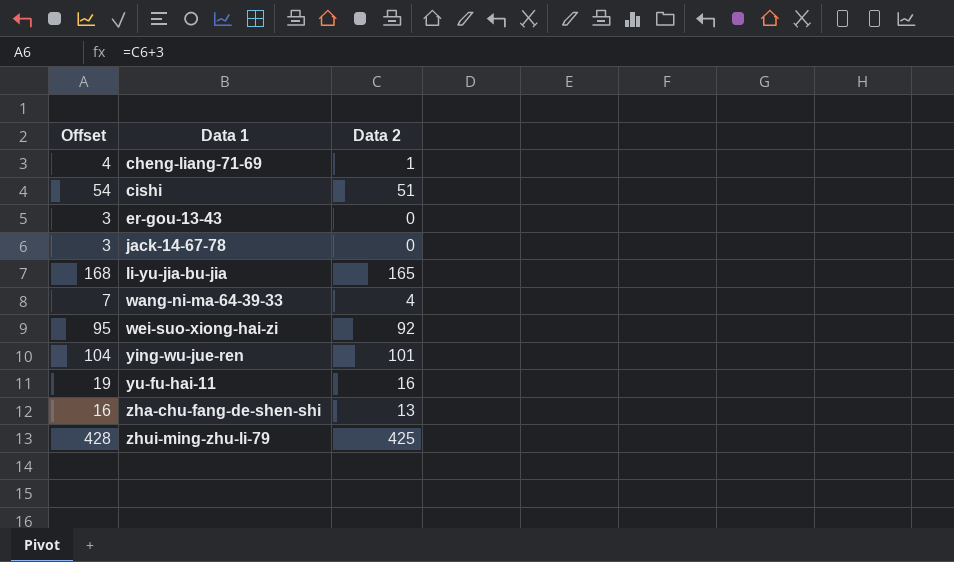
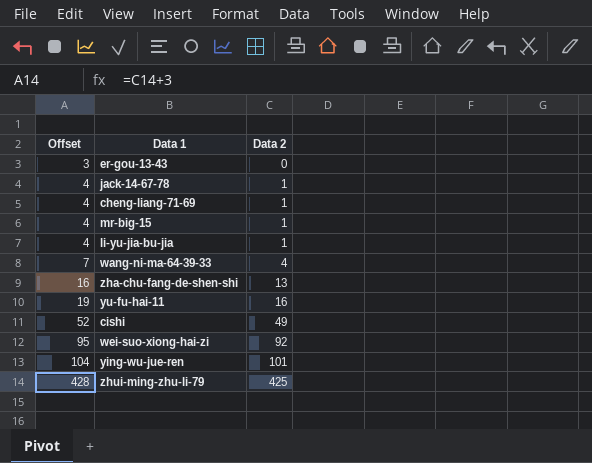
row order: Data 1 ascending -> Offset ascending
jack-14-67-78 | Offset: 3 -> 4
jack-14-67-78 | Data 2: 0 -> 1
row mr-big-15: none -> 4 | 1
li-yu-jia-bu-jia | Offset: 168 -> 4
li-yu-jia-bu-jia | Data 2: 165 -> 1
cishi | Offset: 54 -> 52
cishi | Data 2: 51 -> 49

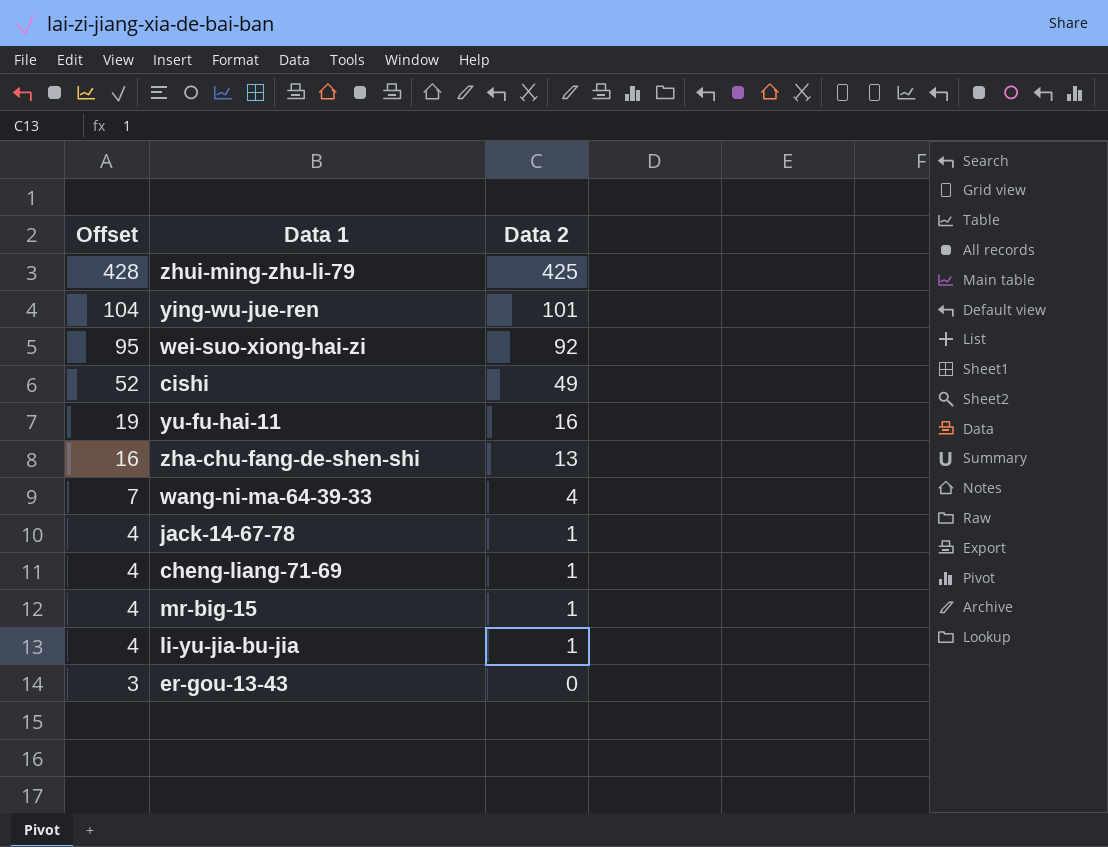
row order: Offset ascending -> Offset descending

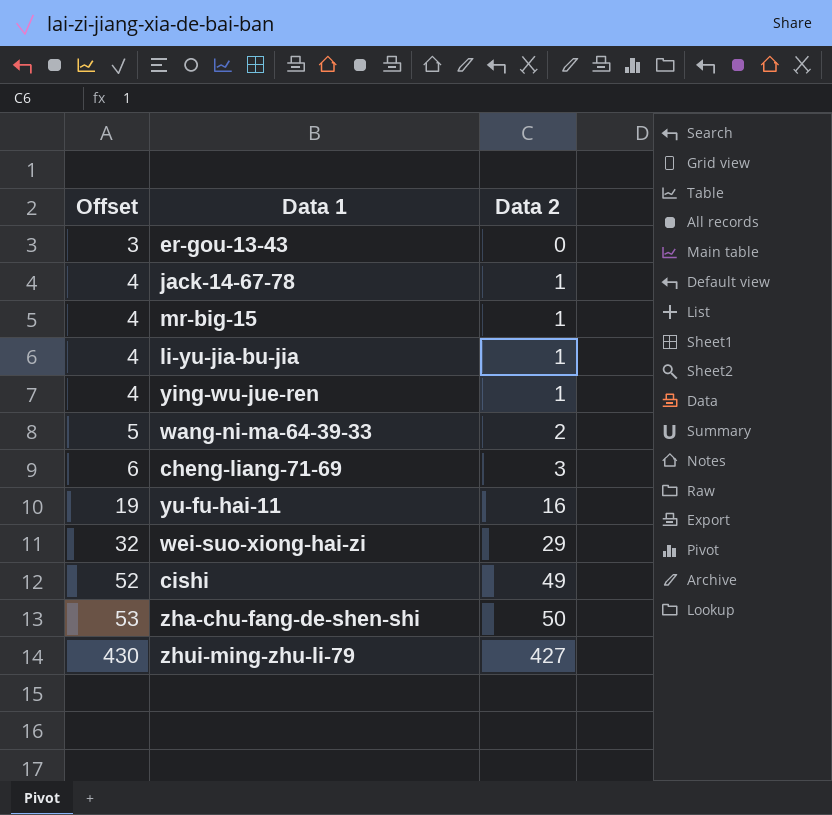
row order: Offset descending -> Offset ascending
ying-wu-jue-ren | Offset: 104 -> 4
ying-wu-jue-ren | Data 2: 101 -> 1
wang-ni-ma-64-39-33 | Offset: 7 -> 5
wang-ni-ma-64-39-33 | Data 2: 4 -> 2
cheng-liang-71-69 | Offset: 4 -> 6
cheng-liang-71-69 | Data 2: 1 -> 3
wei-suo-xiong-hai-zi | Offset: 95 -> 32
wei-suo-xiong-hai-zi | Data 2: 92 -> 29
zha-chu-fang-de-shen-shi | Offset: 16 -> 53
zha-chu-fang-de-shen-shi | Data 2: 13 -> 50
zhui-ming-zhu-li-79 | Offset: 428 -> 430
zhui-ming-zhu-li-79 | Data 2: 425 -> 427

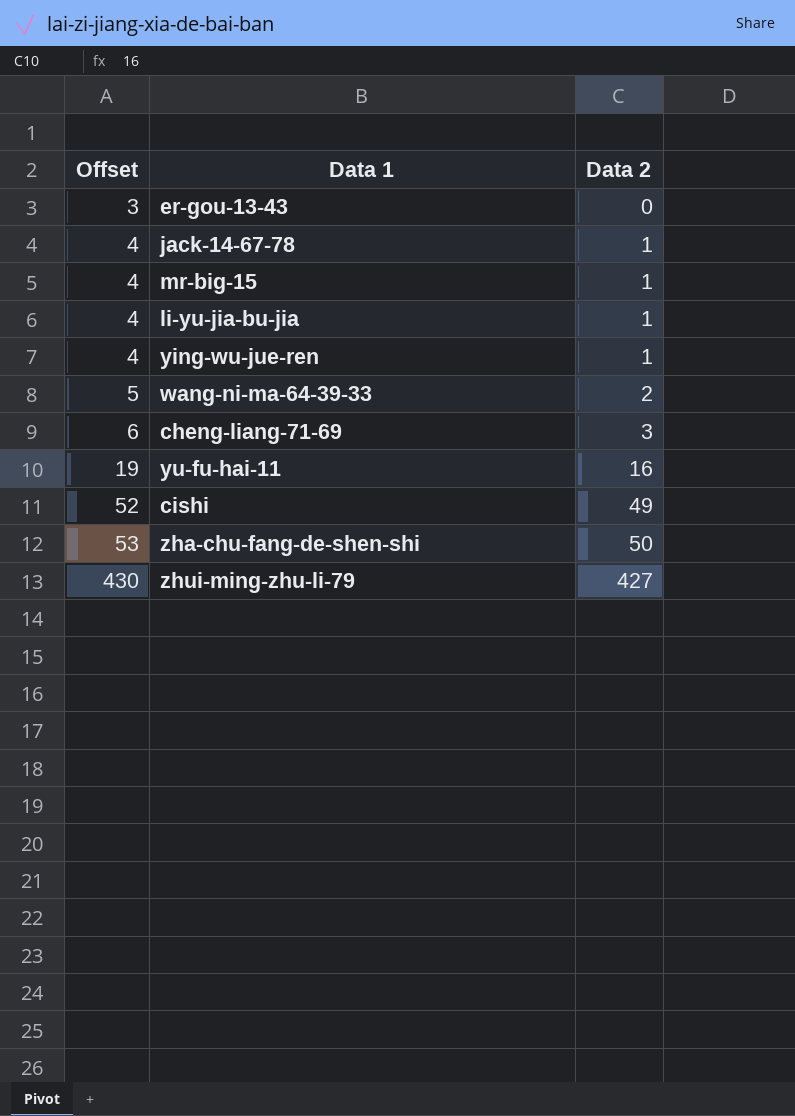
row wei-suo-xiong-hai-zi: 32 | 29 -> none

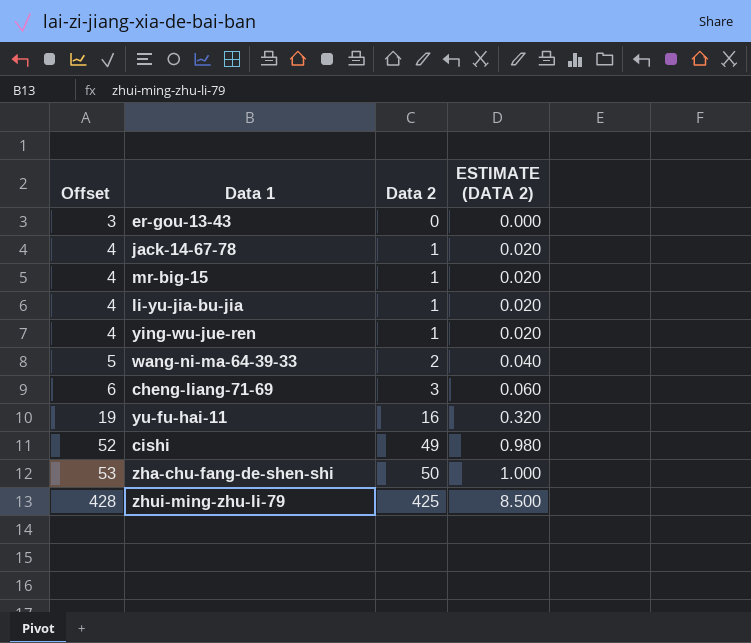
column ESTIMATE (DATA 2) | formula: none -> [Data 2] * 0.02
zhui-ming-zhu-li-79 | Offset: 430 -> 428
zhui-ming-zhu-li-79 | Data 2: 427 -> 425

